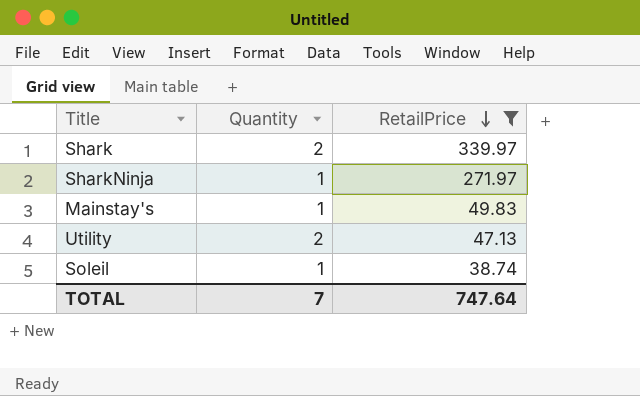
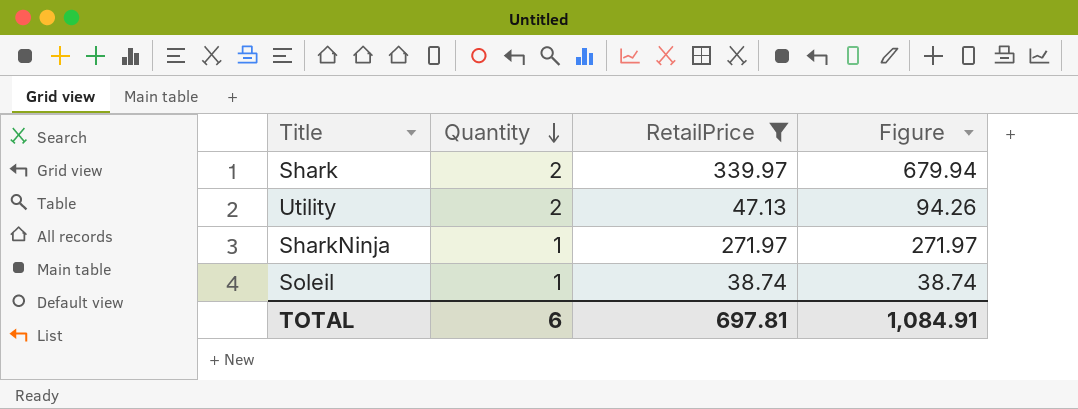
row order: RetailPrice descending -> Quantity descending
column Figure | formula: none -> [Quantity] * [RetailPrice]
row Mainstay's: 1 | 49.83 -> none
TOTAL | Quantity: 7 -> 6
TOTAL | RetailPrice: 747.64 -> 697.81

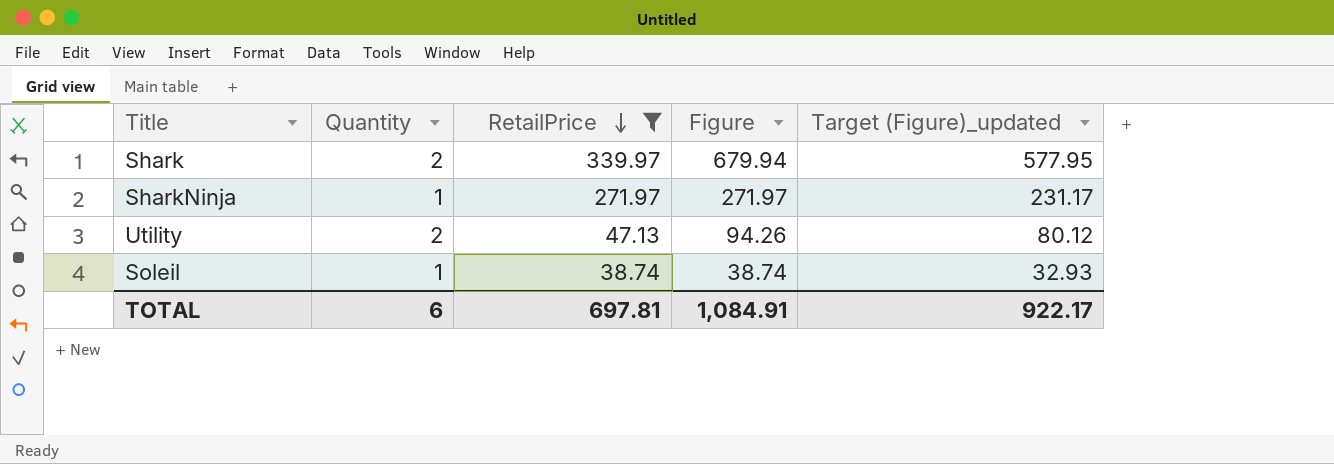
row order: Quantity descending -> RetailPrice descending
column Target (Figure)_updated | formula: none -> [Figure] * 0.85

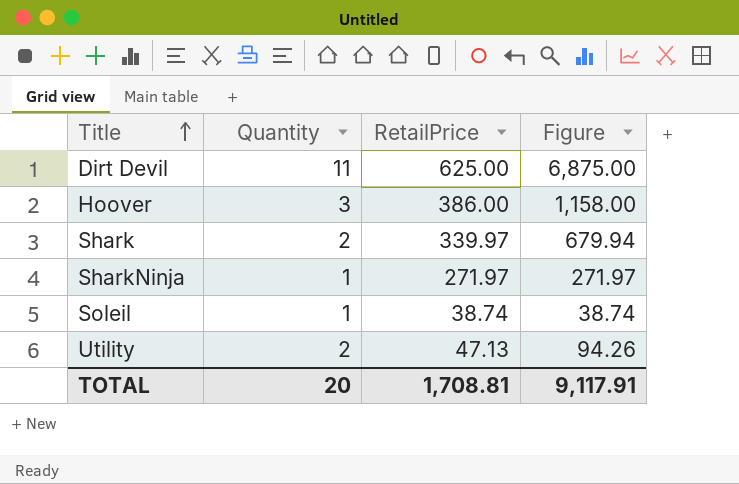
filter: RetailPrice <= 339.97 -> none
row order: RetailPrice descending -> Title ascending
column Target (Figure)_updated | formula: [Figure] * 0.85 -> none
TOTAL | Quantity: 6 -> 20
TOTAL | RetailPrice: 697.81 -> 1,708.81
TOTAL | Figure: 1,084.91 -> 9,117.91

